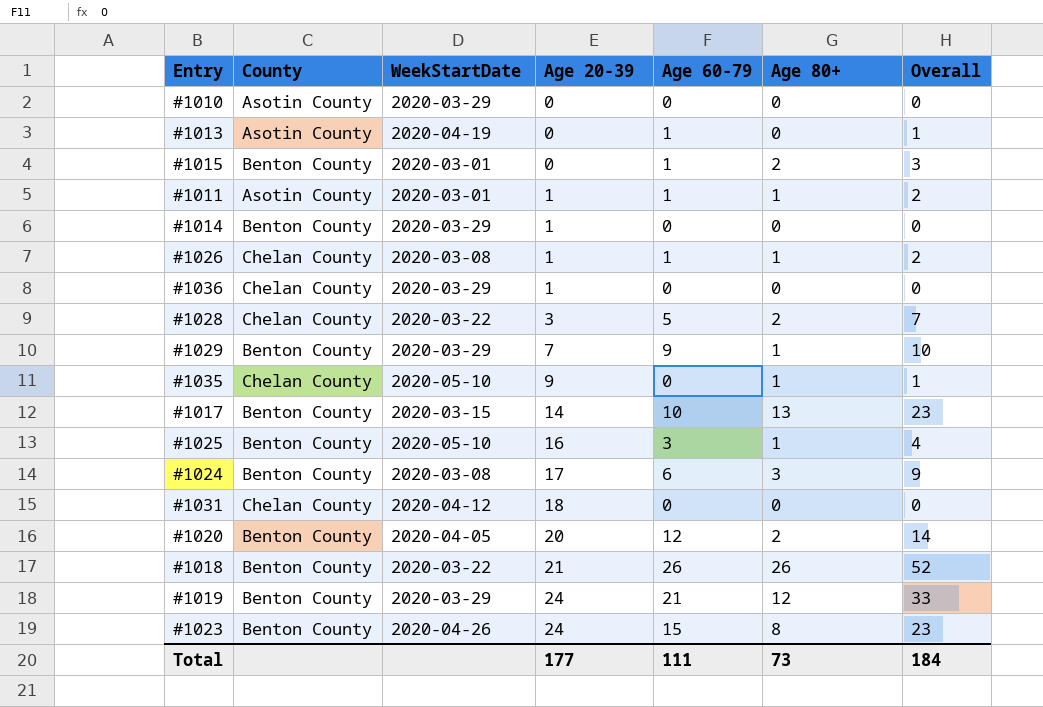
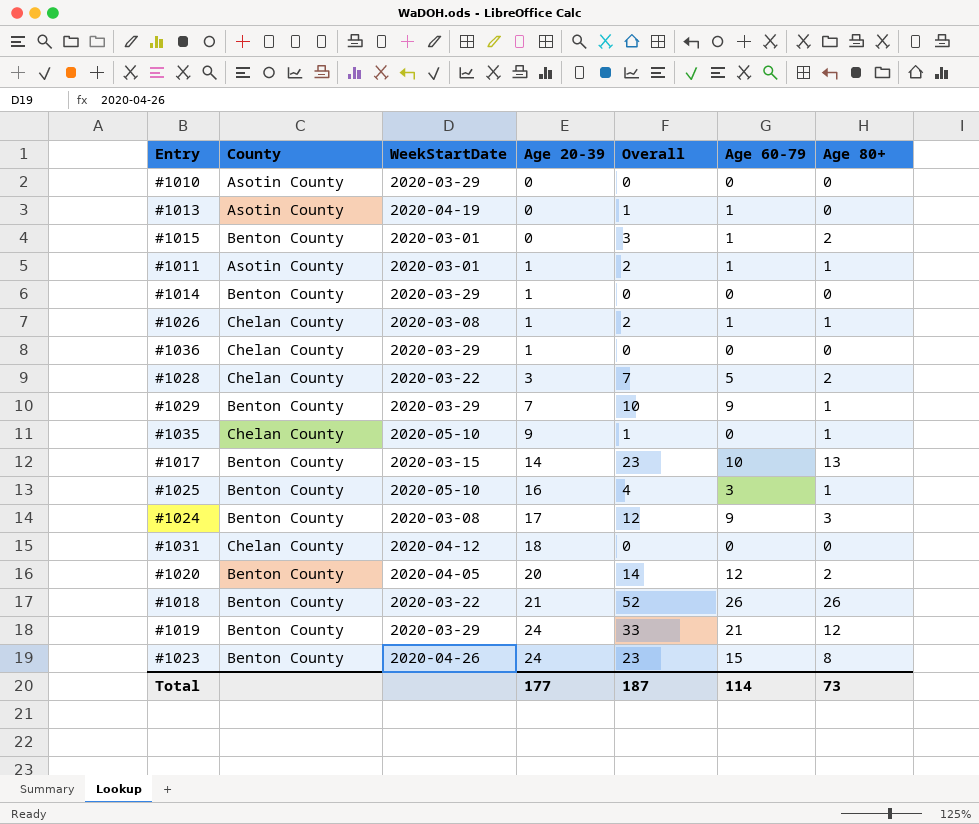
column Overall | position: 7 -> 5
#1024 | Overall: 9 -> 12
#1024 | Age 60-79: 6 -> 9
Total | Overall: 184 -> 187
Total | Age 60-79: 111 -> 114

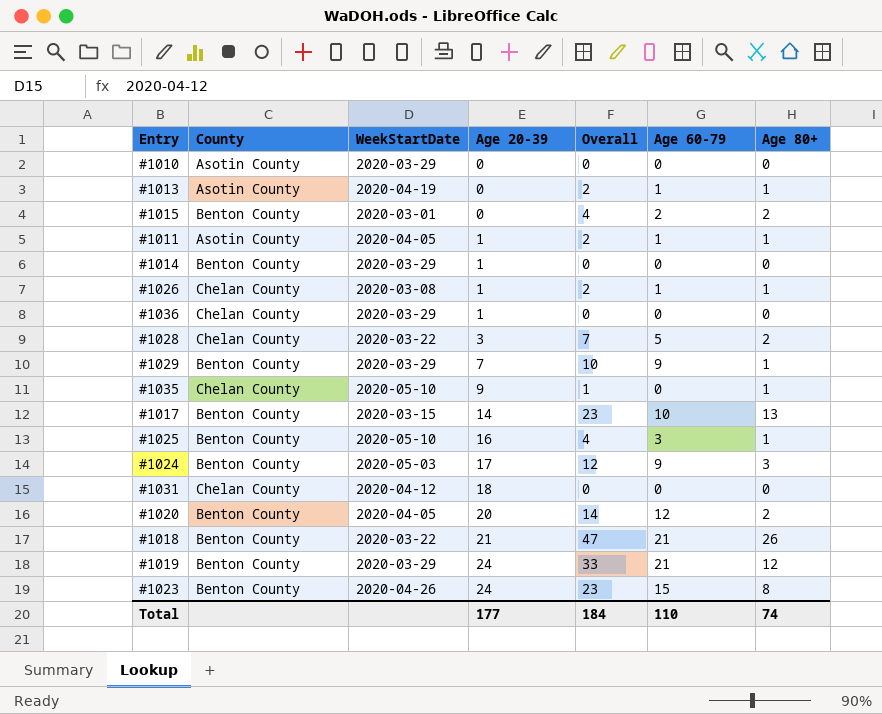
#1013 | Overall: 1 -> 2
#1013 | Age 80+: 0 -> 1
#1015 | Overall: 3 -> 4
#1015 | Age 60-79: 1 -> 2
#1011 | WeekStartDate: 2020-03-01 -> 2020-04-05
#1024 | WeekStartDate: 2020-03-08 -> 2020-05-03
#1018 | Overall: 52 -> 47
#1018 | Age 60-79: 26 -> 21
Total | Overall: 187 -> 184
Total | Age 60-79: 114 -> 110
Total | Age 80+: 73 -> 74

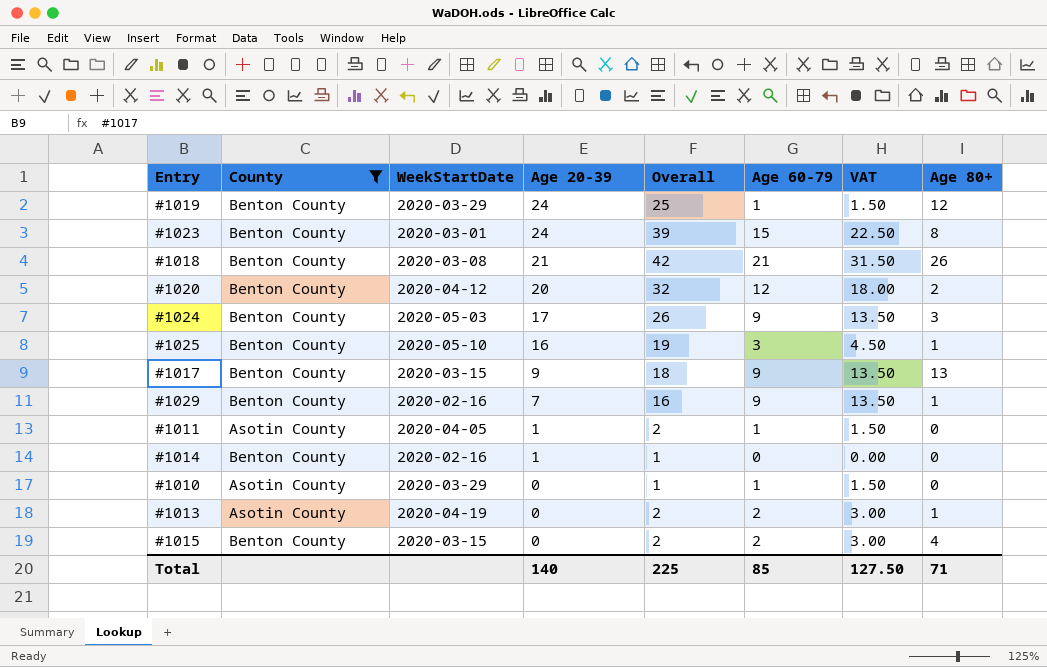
filter: none -> County != Chelan County
row order: Age 20-39 ascending -> Age 20-39 descending
column Overall | formula: [Age 60-79] + [Age 80+] -> [Age 20-39] + [Age 60-79]
column VAT | formula: none -> [Age 60-79] * 1.5
#1019 | Age 60-79: 21 -> 1
#1023 | WeekStartDate: 2020-04-26 -> 2020-03-01
#1018 | WeekStartDate: 2020-03-22 -> 2020-03-08
#1020 | WeekStartDate: 2020-04-05 -> 2020-04-12
#1017 | Age 20-39: 14 -> 9
#1017 | Age 60-79: 10 -> 9
#1029 | WeekStartDate: 2020-03-29 -> 2020-02-16
#1011 | Age 80+: 1 -> 0
#1014 | WeekStartDate: 2020-03-29 -> 2020-02-16
#1010 | Age 60-79: 0 -> 1
#1013 | Age 60-79: 1 -> 2
#1015 | WeekStartDate: 2020-03-01 -> 2020-03-15
#1015 | Age 80+: 2 -> 4
Total | Age 20-39: 177 -> 140
Total | Overall: 184 -> 225
Total | Age 60-79: 110 -> 85
Total | Age 80+: 74 -> 71

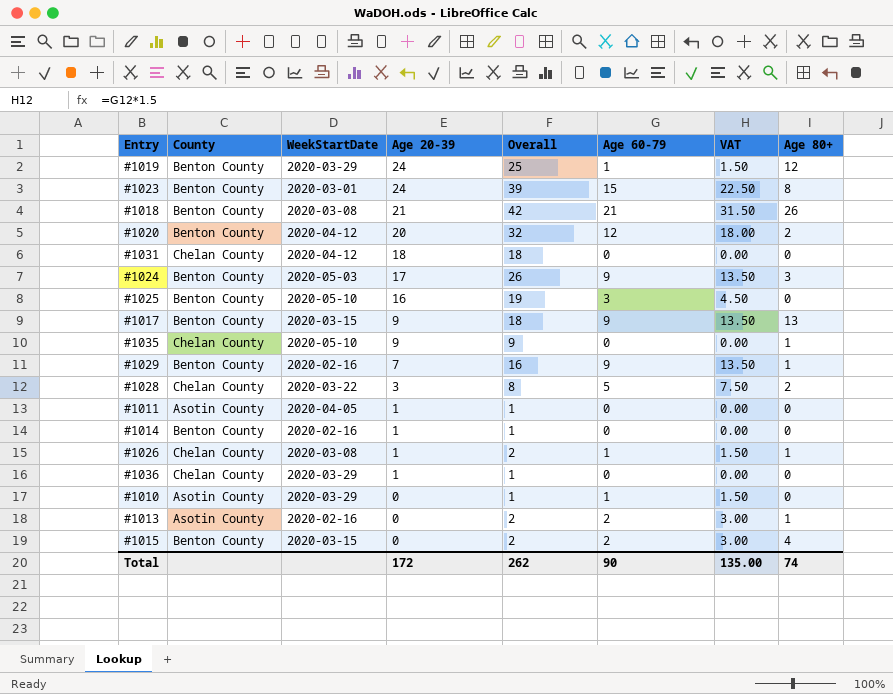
filter: County != Chelan County -> none
#1025 | Age 80+: 1 -> 0
#1011 | Overall: 2 -> 1
#1011 | Age 60-79: 1 -> 0
#1011 | VAT: 1.50 -> 0.00
#1013 | WeekStartDate: 2020-04-19 -> 2020-02-16
Total | Age 20-39: 140 -> 172
Total | Overall: 225 -> 262
Total | Age 60-79: 85 -> 90
Total | VAT: 127.50 -> 135.00
Total | Age 80+: 71 -> 74

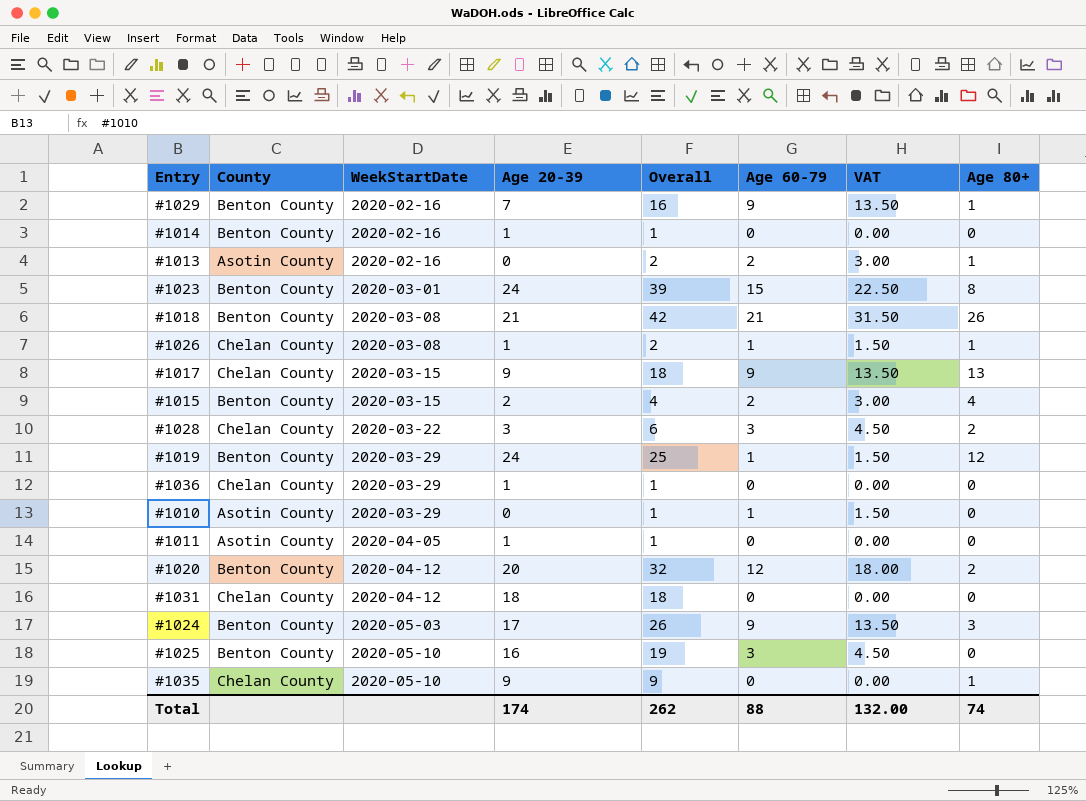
row order: Age 20-39 descending -> WeekStartDate ascending
#1017 | County: Benton County -> Chelan County
#1015 | Age 20-39: 0 -> 2
#1015 | Overall: 2 -> 4
#1028 | Overall: 8 -> 6
#1028 | Age 60-79: 5 -> 3
#1028 | VAT: 7.50 -> 4.50
Total | Age 20-39: 172 -> 174
Total | Age 60-79: 90 -> 88
Total | VAT: 135.00 -> 132.00

